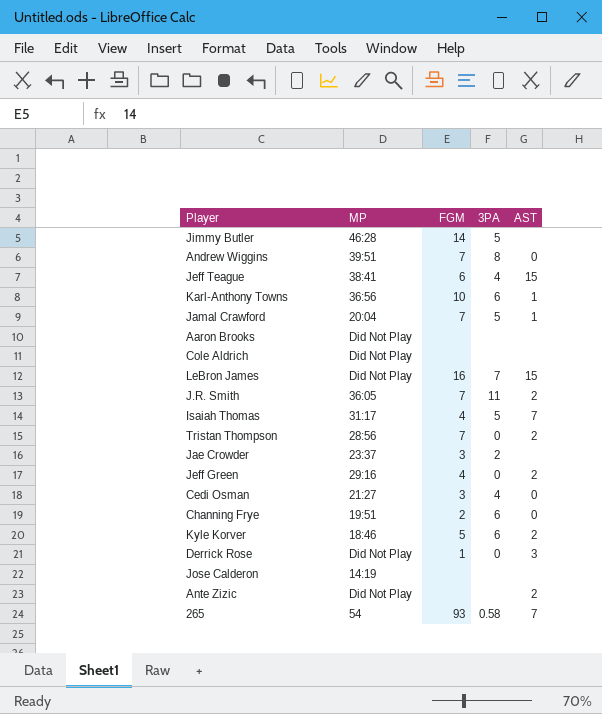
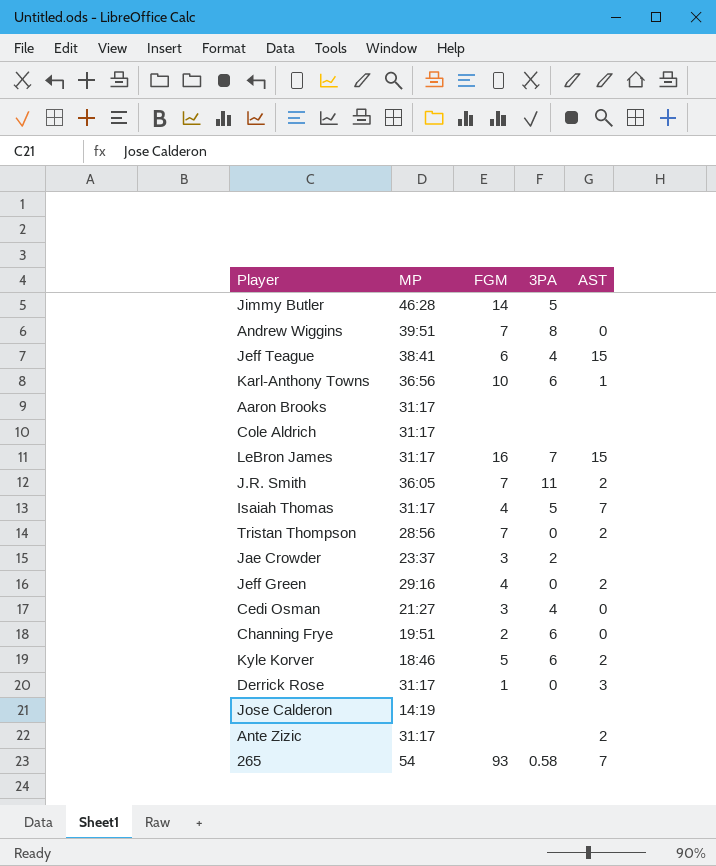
row Jamal Crawford: 20:04 | 7 | 5 | 1 -> none
Aaron Brooks | MP: Did Not Play -> 31:17
Cole Aldrich | MP: Did Not Play -> 31:17
LeBron James | MP: Did Not Play -> 31:17
Derrick Rose | MP: Did Not Play -> 31:17
Ante Zizic | MP: Did Not Play -> 31:17

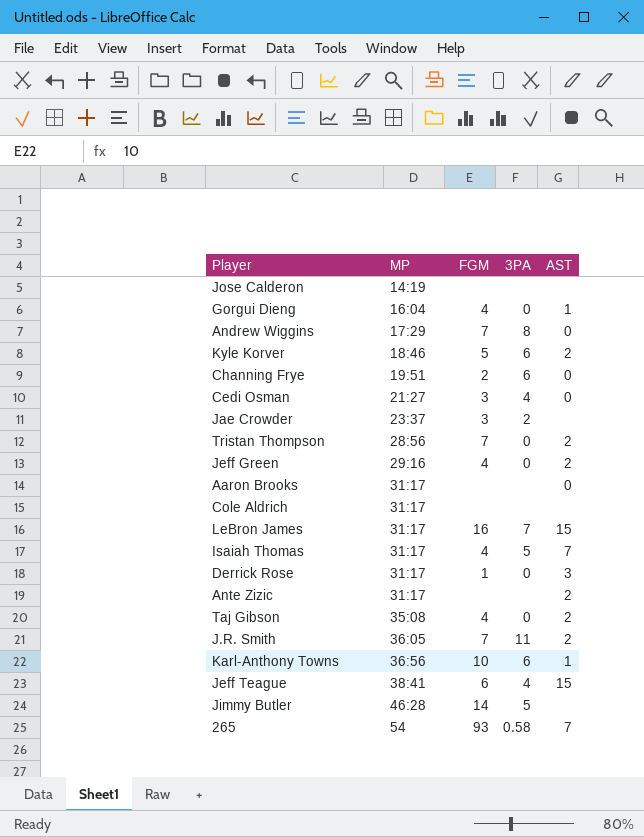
row order: none -> MP ascending
row Gorgui Dieng: none -> 16:04 | 4 | 0 | 1
Andrew Wiggins | MP: 39:51 -> 17:29
Aaron Brooks | AST: none -> 0
row Taj Gibson: none -> 35:08 | 4 | 0 | 2

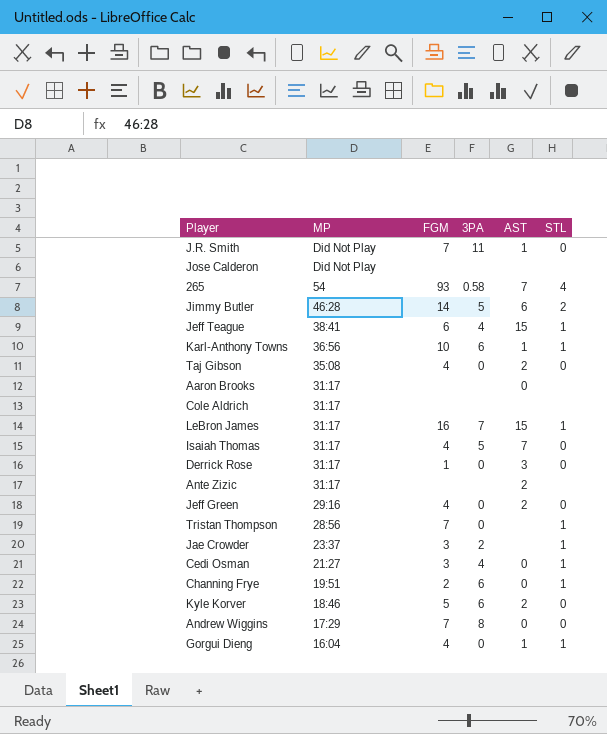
row order: MP ascending -> MP descending
column STL | position: none -> 6
J.R. Smith | MP: 36:05 -> Did Not Play
J.R. Smith | AST: 2 -> 1
Jose Calderon | MP: 14:19 -> Did Not Play
Jimmy Butler | AST: none -> 6
Tristan Thompson | AST: 2 -> none

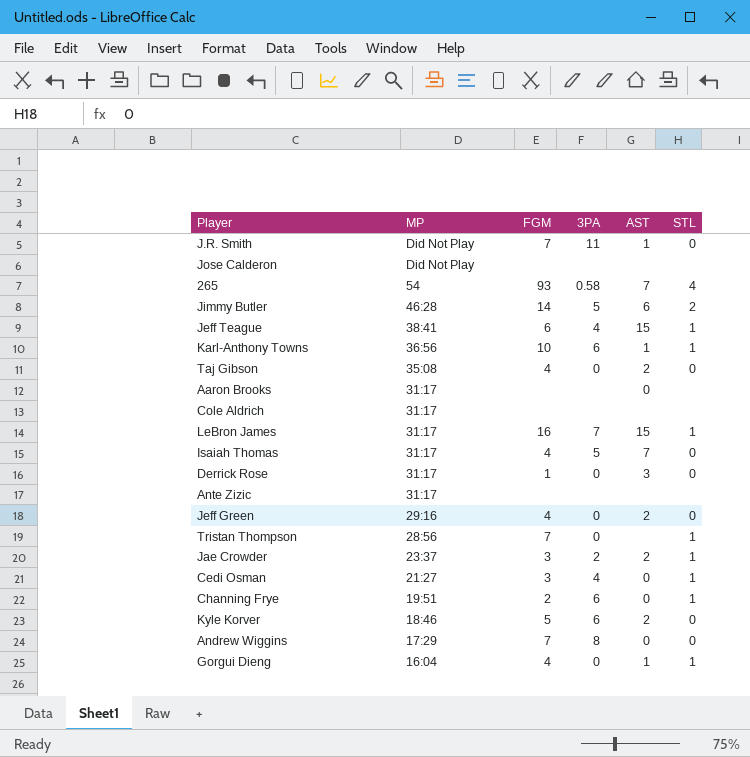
Ante Zizic | AST: 2 -> none
Jae Crowder | AST: none -> 2

